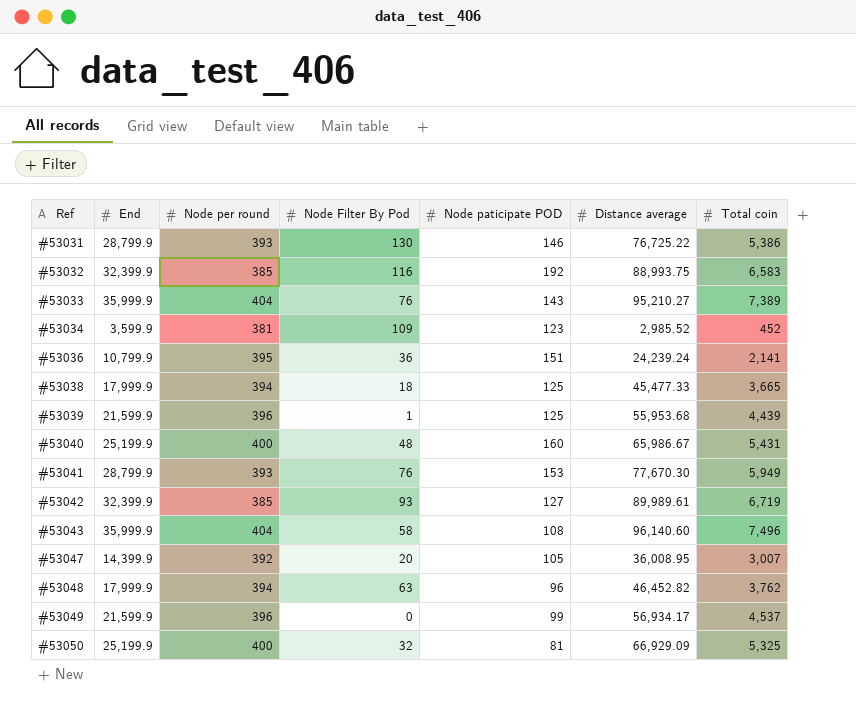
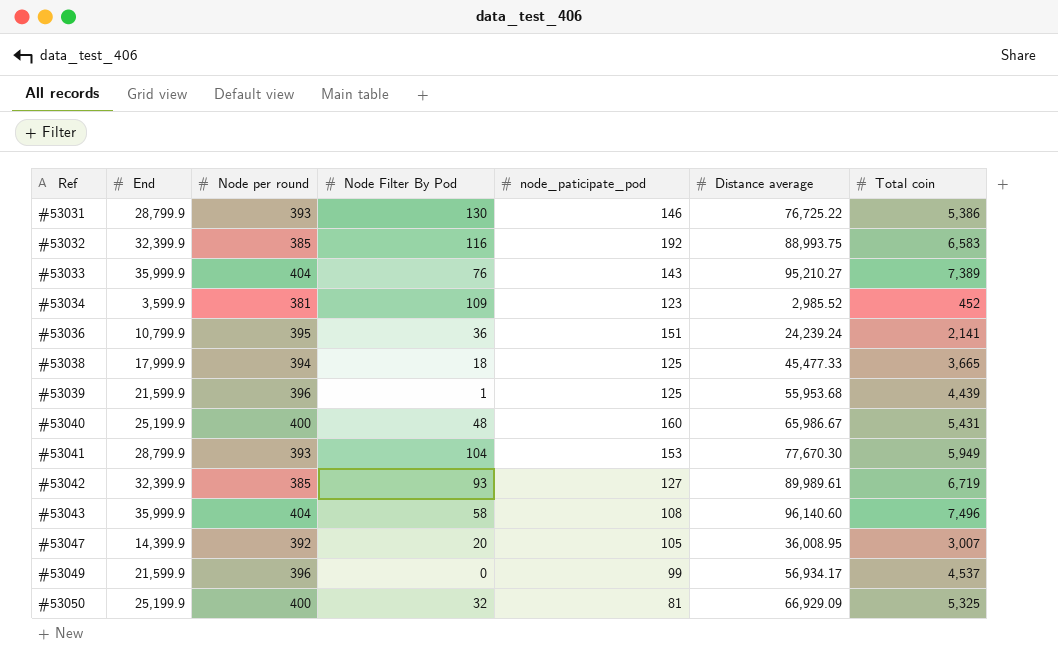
column name: Node paticipate POD -> node_paticipate_pod
row #53048: 17,999.9 | 394 | 63 | 96 | 46,452.82 | 3,762 -> none
#53041 | Node Filter By Pod: 76 -> 104

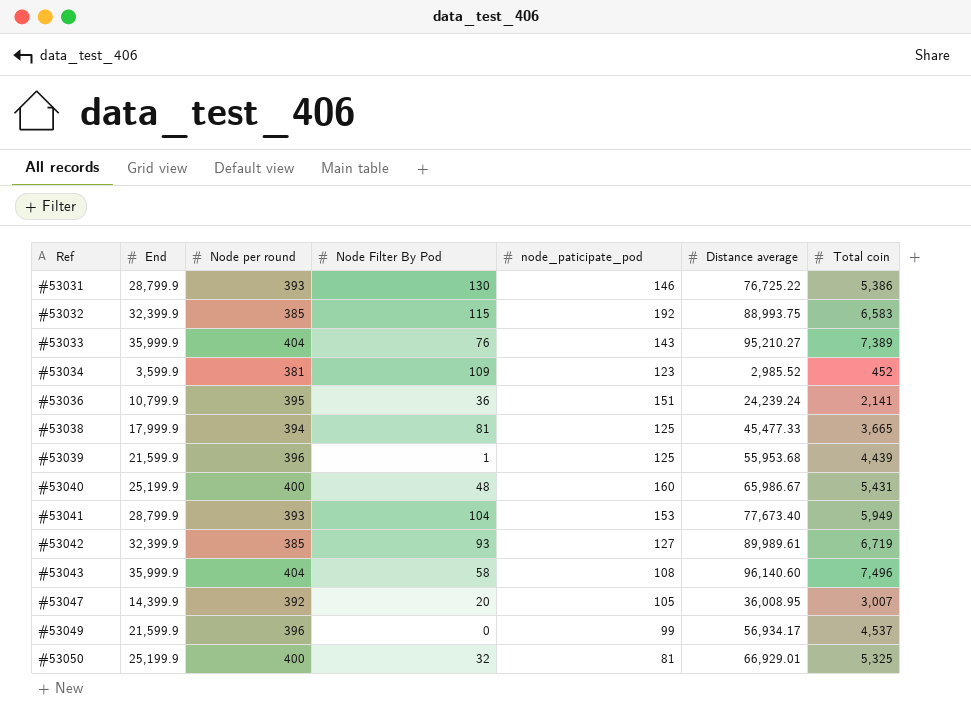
#53032 | Node Filter By Pod: 116 -> 115
#53038 | Node Filter By Pod: 18 -> 81
#53041 | Distance average: 77,670.30 -> 77,673.40
#53050 | Distance average: 66,929.09 -> 66,929.01

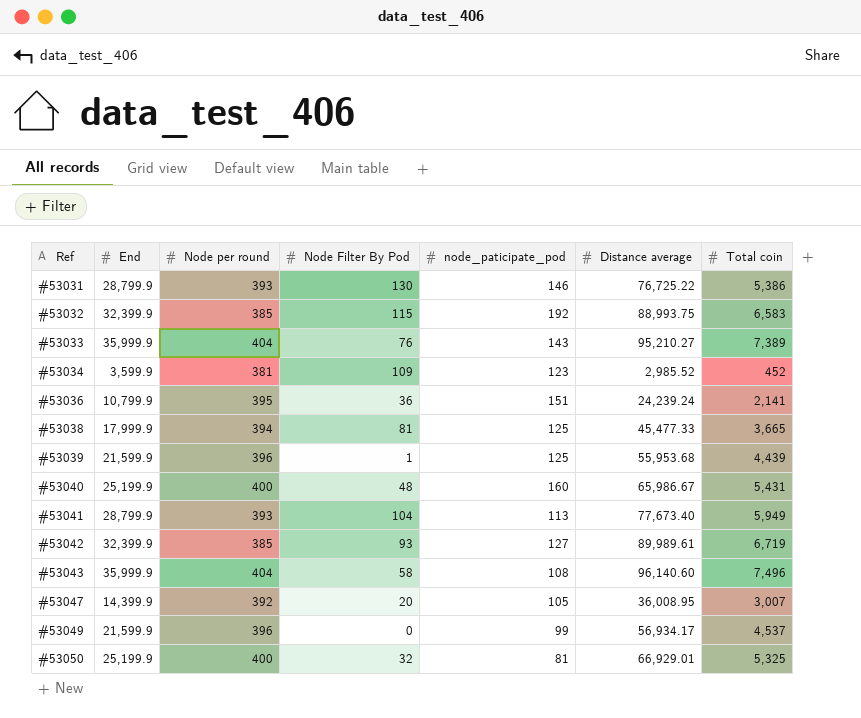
#53041 | node_paticipate_pod: 153 -> 113

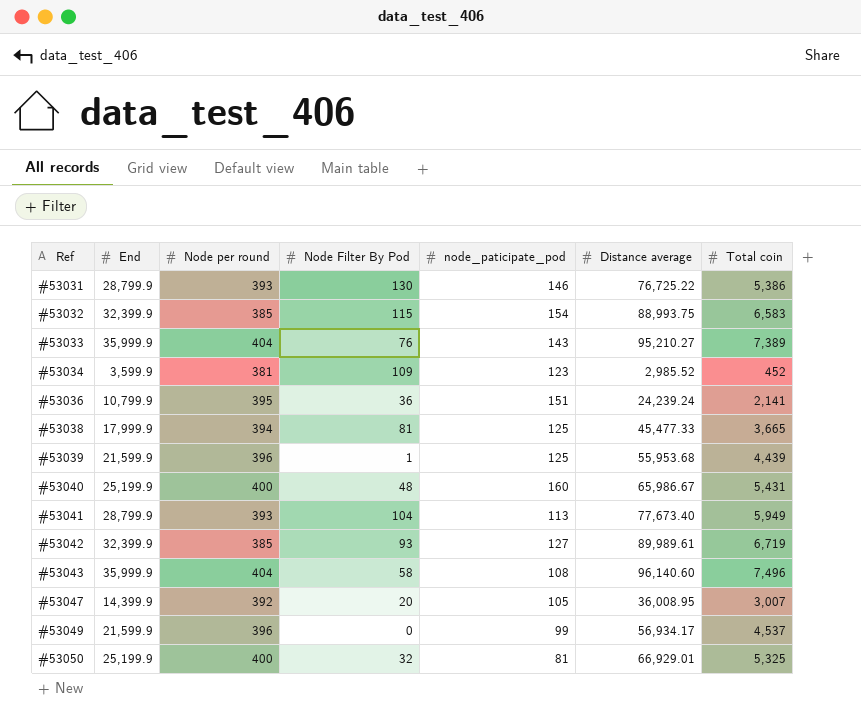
#53032 | node_paticipate_pod: 192 -> 154

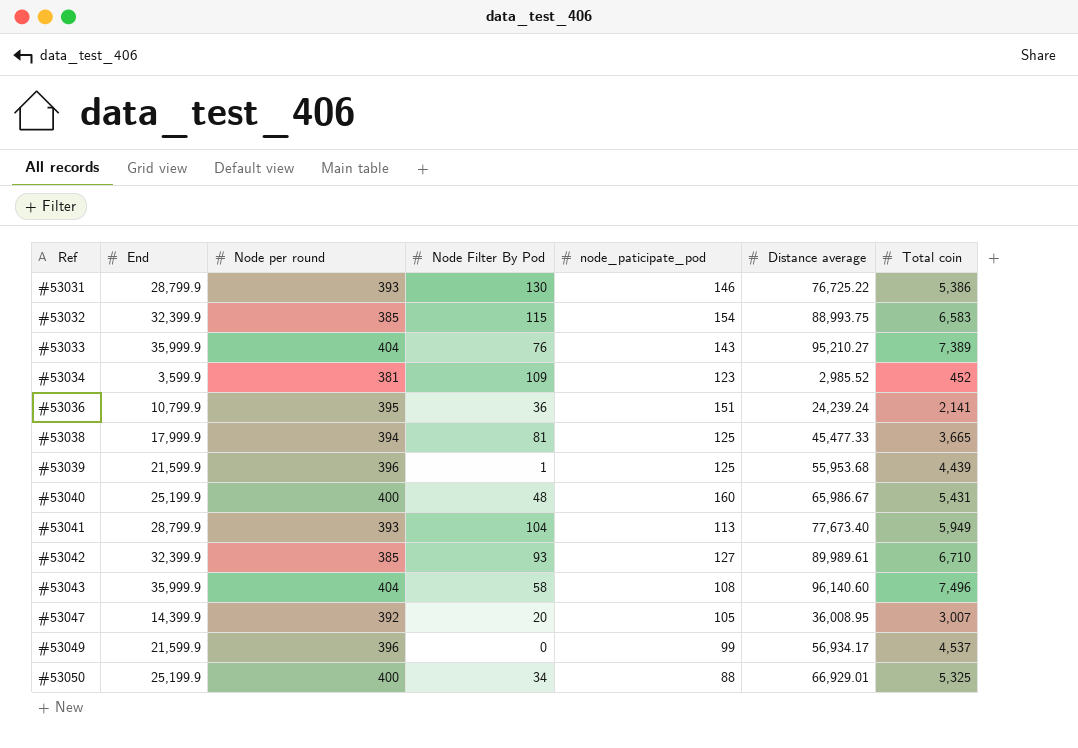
#53042 | Total coin: 6,719 -> 6,710
#53050 | Node Filter By Pod: 32 -> 34
#53050 | node_paticipate_pod: 81 -> 88

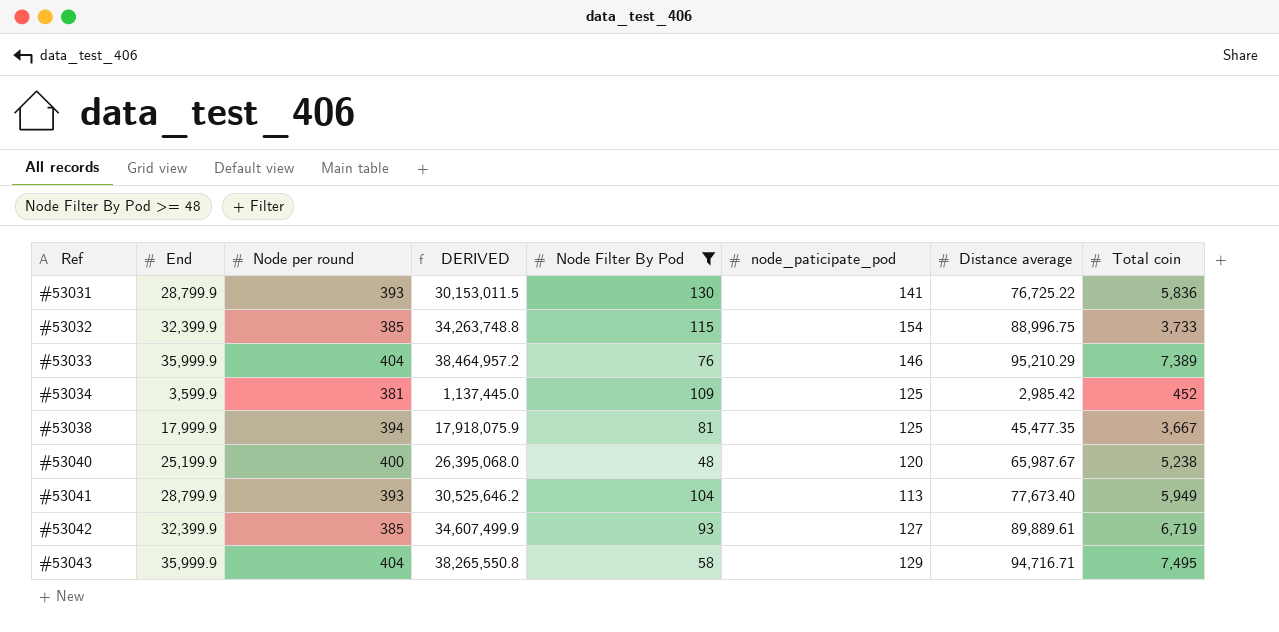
filter: none -> Node Filter By Pod >= 48
column DERIVED | formula: none -> [Node per round] * [Distance average]
#53031 | node_paticipate_pod: 146 -> 141
#53031 | Total coin: 5,386 -> 5,836
#53032 | Distance average: 88,993.75 -> 88,996.75
#53032 | Total coin: 6,583 -> 3,733
#53033 | node_paticipate_pod: 143 -> 146
#53033 | Distance average: 95,210.27 -> 95,210.29
#53034 | node_paticipate_pod: 123 -> 125
#53034 | Distance average: 2,985.52 -> 2,985.42
#53038 | Distance average: 45,477.33 -> 45,477.35
#53038 | Total coin: 3,665 -> 3,667
#53040 | node_paticipate_pod: 160 -> 120
#53040 | Distance average: 65,986.67 -> 65,987.67
#53040 | Total coin: 5,431 -> 5,238
#53042 | Distance average: 89,989.61 -> 89,889.61
#53042 | Total coin: 6,710 -> 6,719
#53043 | node_paticipate_pod: 108 -> 129
#53043 | Distance average: 96,140.60 -> 94,716.71
#53043 | Total coin: 7,496 -> 7,495

